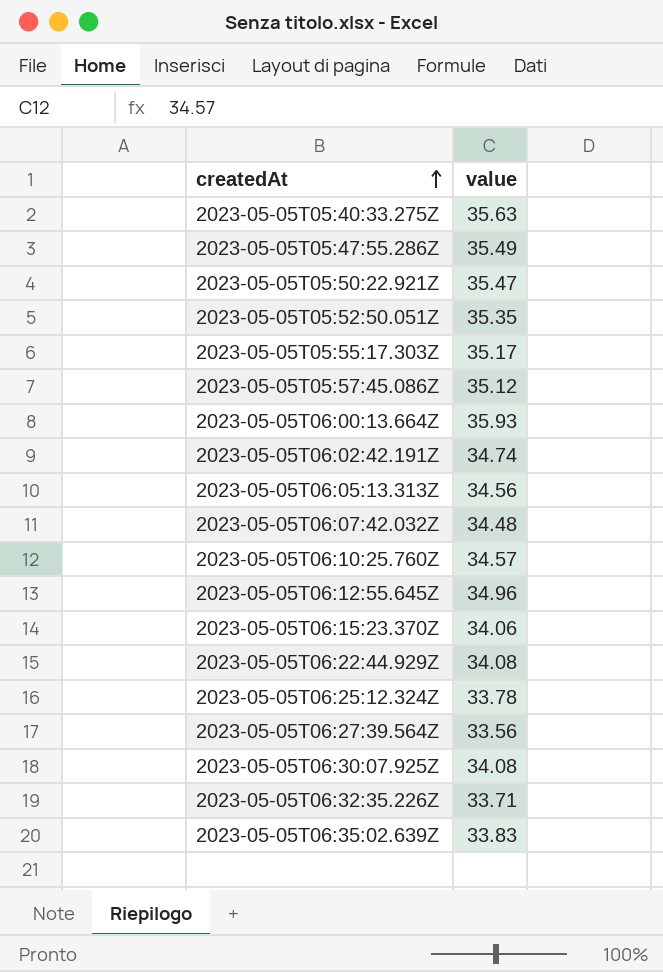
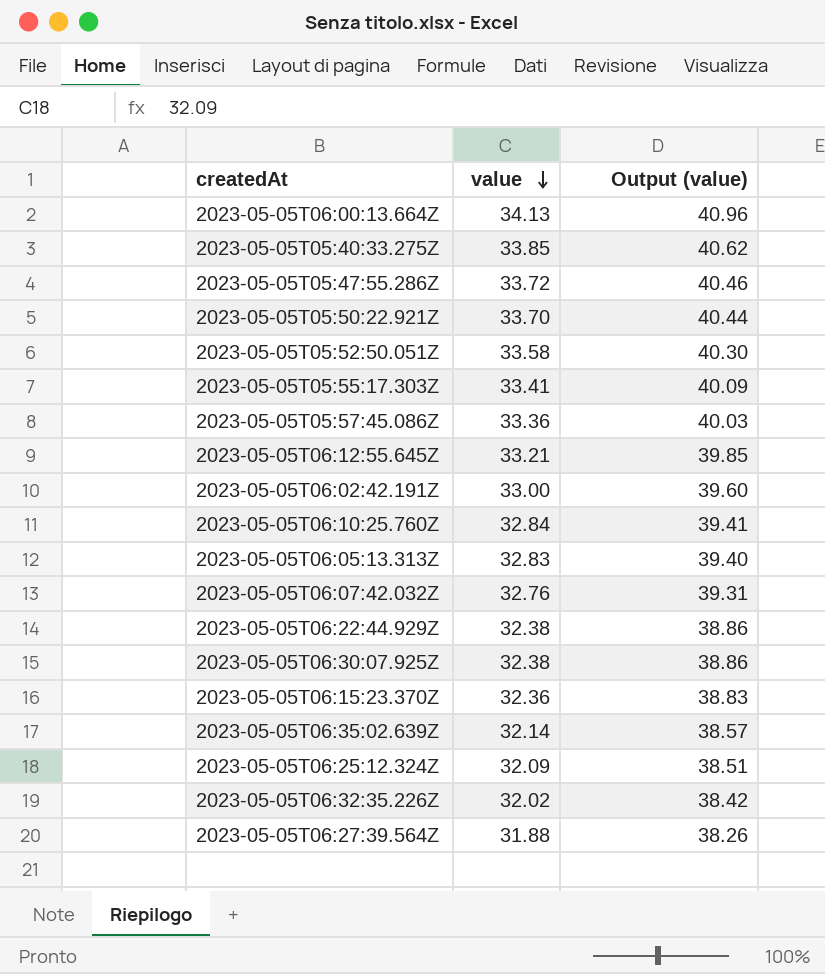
row order: createdAt ascending -> value descending
column Output (value) | formula: none -> [value] * 1.2
2023-05-05T06:00:13.664Z | value: 35.93 -> 34.13
2023-05-05T05:40:33.275Z | value: 35.63 -> 33.85
2023-05-05T05:47:55.286Z | value: 35.49 -> 33.72
2023-05-05T05:50:22.921Z | value: 35.47 -> 33.70
2023-05-05T05:52:50.051Z | value: 35.35 -> 33.58
2023-05-05T05:55:17.303Z | value: 35.17 -> 33.41
2023-05-05T05:57:45.086Z | value: 35.12 -> 33.36
2023-05-05T06:12:55.645Z | value: 34.96 -> 33.21
2023-05-05T06:02:42.191Z | value: 34.74 -> 33.00
2023-05-05T06:10:25.760Z | value: 34.57 -> 32.84
2023-05-05T06:05:13.313Z | value: 34.56 -> 32.83
2023-05-05T06:07:42.032Z | value: 34.48 -> 32.76
2023-05-05T06:22:44.929Z | value: 34.08 -> 32.38
2023-05-05T06:30:07.925Z | value: 34.08 -> 32.38
2023-05-05T06:15:23.370Z | value: 34.06 -> 32.36
2023-05-05T06:35:02.639Z | value: 33.83 -> 32.14
2023-05-05T06:25:12.324Z | value: 33.78 -> 32.09
2023-05-05T06:32:35.226Z | value: 33.71 -> 32.02
2023-05-05T06:27:39.564Z | value: 33.56 -> 31.88

